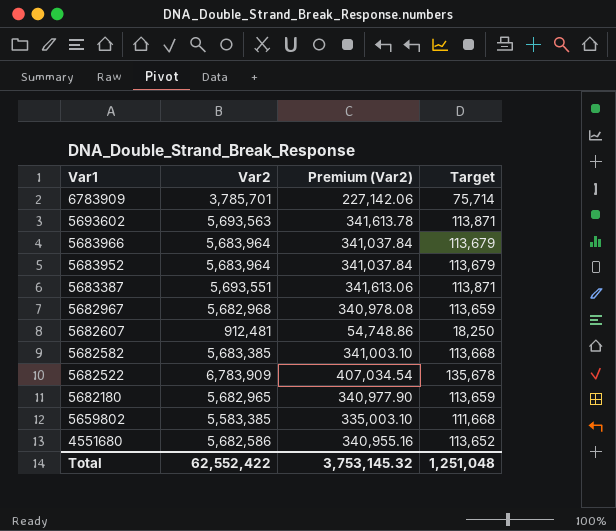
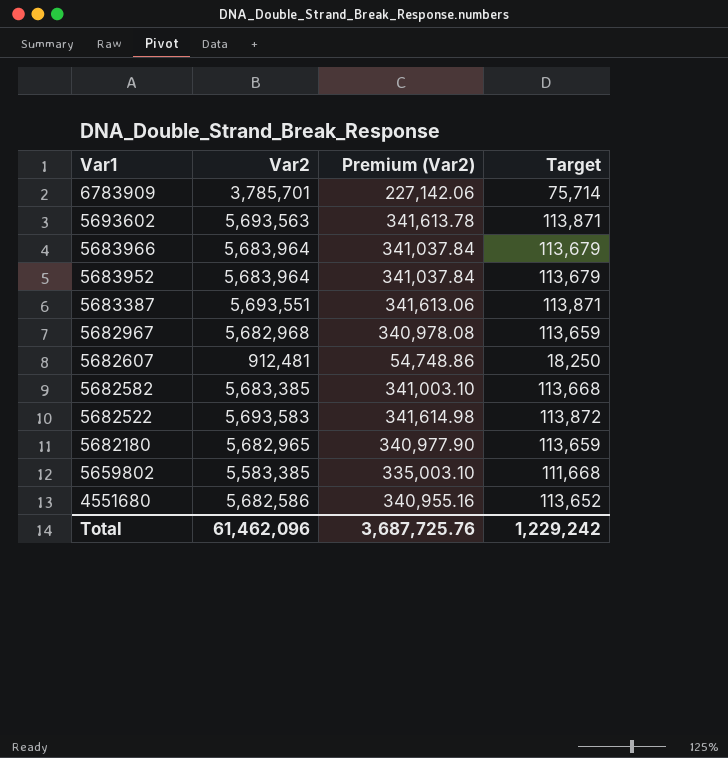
5682522 | Var2: 6,783,909 -> 5,693,583
5682522 | Premium (Var2): 407,034.54 -> 341,614.98
5682522 | Target: 135,678 -> 113,872
Total | Var2: 62,552,422 -> 61,462,096
Total | Premium (Var2): 3,753,145.32 -> 3,687,725.76
Total | Target: 1,251,048 -> 1,229,242

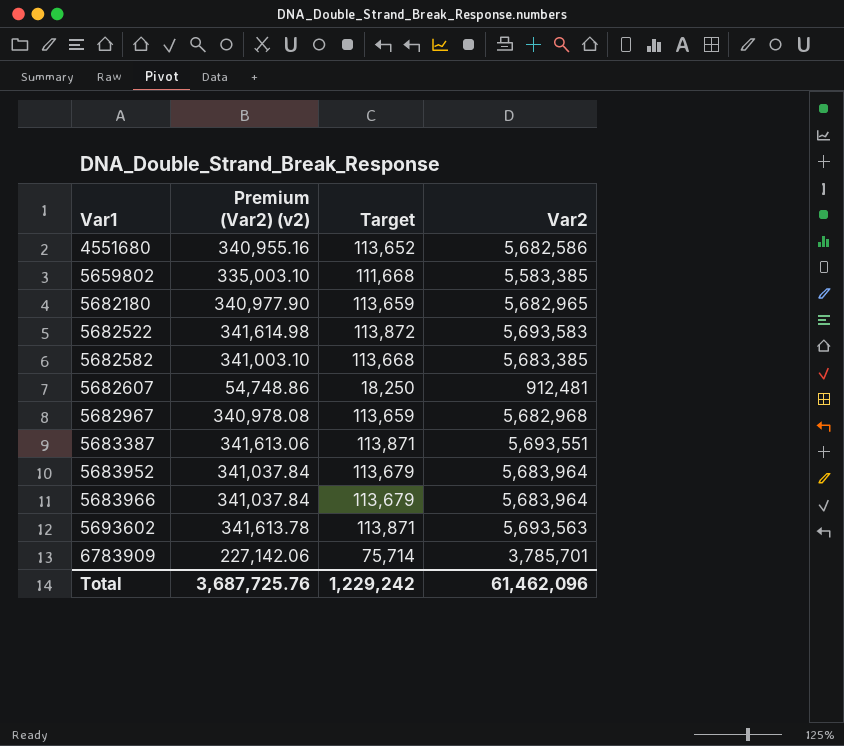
row order: Var1 descending -> Var1 ascending
column name: Premium (Var2) -> Premium (Var2) (v2)
column Var2 | position: 2 -> 4

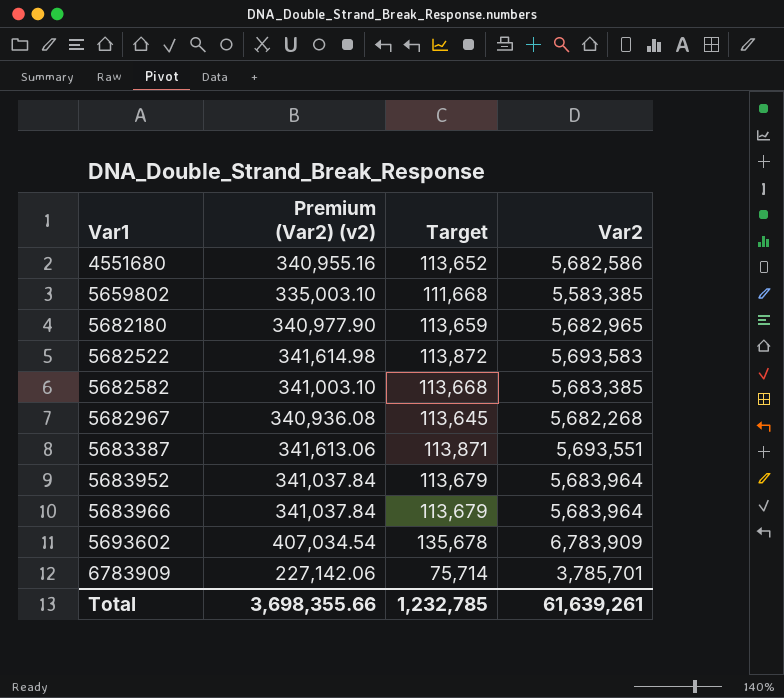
row 5682607: 54,748.86 | 18,250 | 912,481 -> none
5682967 | Premium (Var2) (v2): 340,978.08 -> 340,936.08
5682967 | Target: 113,659 -> 113,645
5682967 | Var2: 5,682,968 -> 5,682,268
5693602 | Premium (Var2) (v2): 341,613.78 -> 407,034.54
5693602 | Target: 113,871 -> 135,678
5693602 | Var2: 5,693,563 -> 6,783,909
Total | Premium (Var2) (v2): 3,687,725.76 -> 3,698,355.66
Total | Target: 1,229,242 -> 1,232,785
Total | Var2: 61,462,096 -> 61,639,261

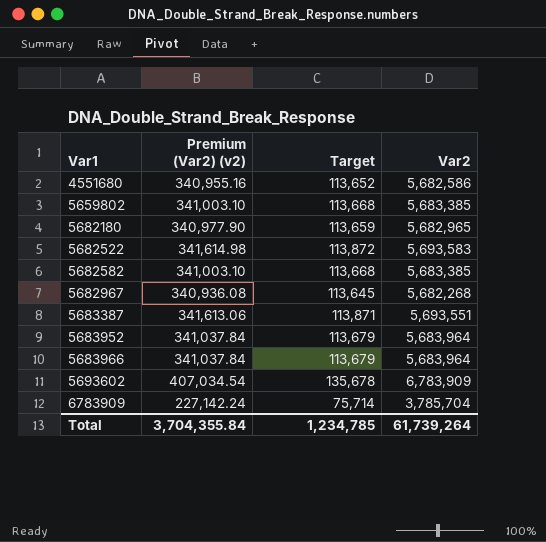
5659802 | Premium (Var2) (v2): 335,003.10 -> 341,003.10
5659802 | Target: 111,668 -> 113,668
5659802 | Var2: 5,583,385 -> 5,683,385
6783909 | Premium (Var2) (v2): 227,142.06 -> 227,142.24
6783909 | Var2: 3,785,701 -> 3,785,704
Total | Premium (Var2) (v2): 3,698,355.66 -> 3,704,355.84
Total | Target: 1,232,785 -> 1,234,785
Total | Var2: 61,639,261 -> 61,739,264

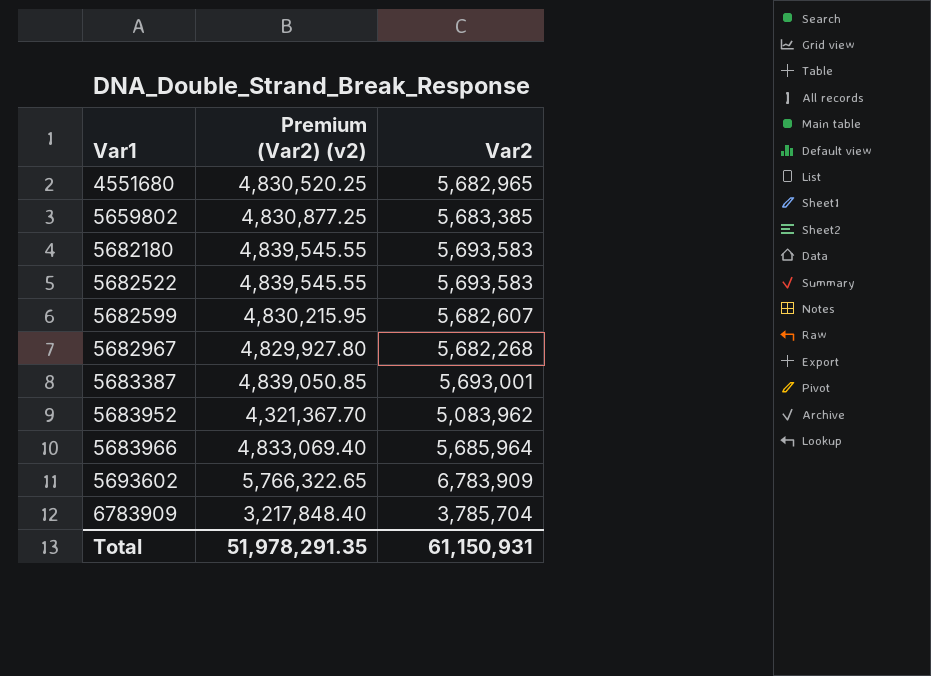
column Target | formula: [Var2] * 0.02 -> none
column Premium (Var2) (v2) | formula: [Var2] * 0.06 -> [Var2] * 0.85
row 5682582: 341,003.10 | 113,668 | 5,683,385 -> none
4551680 | Var2: 5,682,586 -> 5,682,965
5682180 | Var2: 5,682,965 -> 5,693,583
row 5682599: none -> 4,830,215.95 | 5,682,607
5683387 | Var2: 5,693,551 -> 5,693,001
5683952 | Var2: 5,683,964 -> 5,083,962
5683966 | Var2: 5,683,964 -> 5,685,964
Total | Premium (Var2) (v2): 3,704,355.84 -> 51,978,291.35
Total | Var2: 61,739,264 -> 61,150,931

